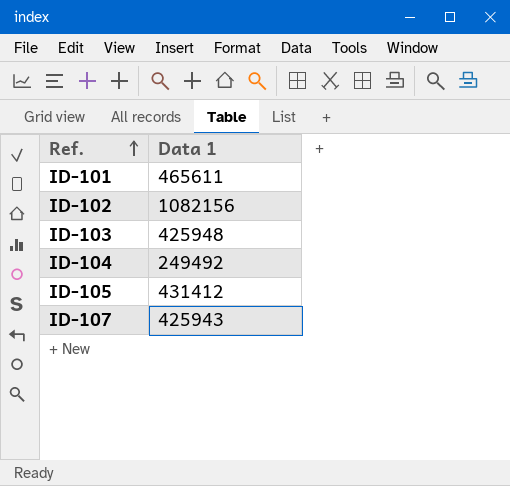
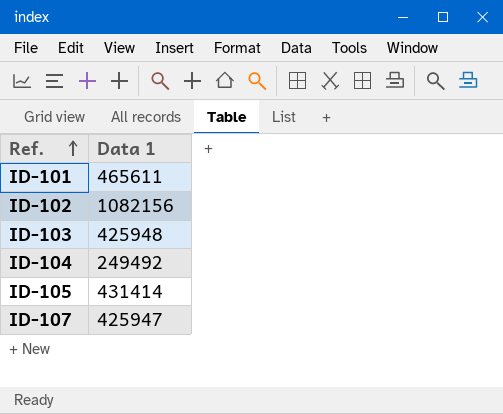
ID-105 | Data 1: 431412 -> 431414
ID-107 | Data 1: 425943 -> 425947

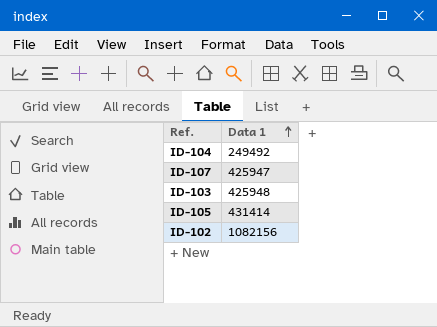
row order: Ref. ascending -> Data 1 ascending
row ID-101: 465611 -> none

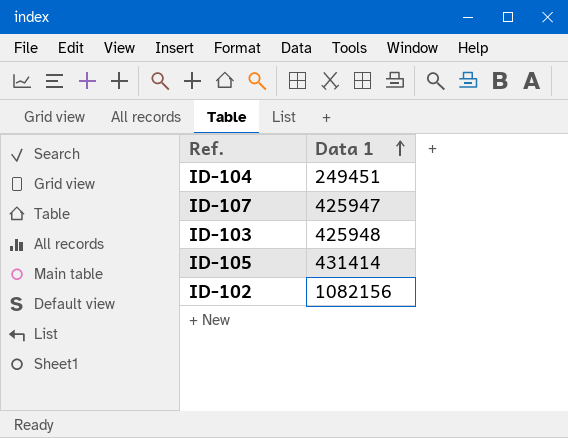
ID-104 | Data 1: 249492 -> 249451

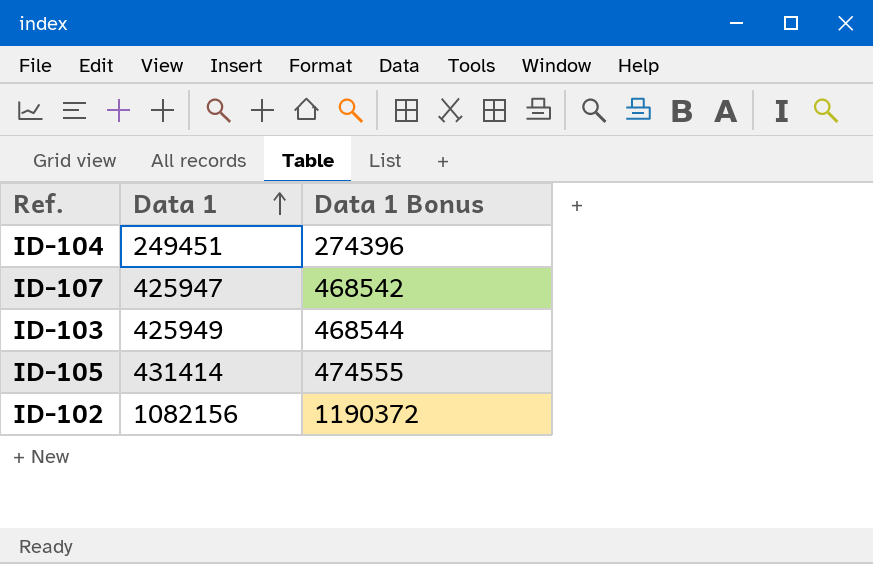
column Data 1 Bonus | formula: none -> [Data 1] * 1.1
ID-103 | Data 1: 425948 -> 425949

